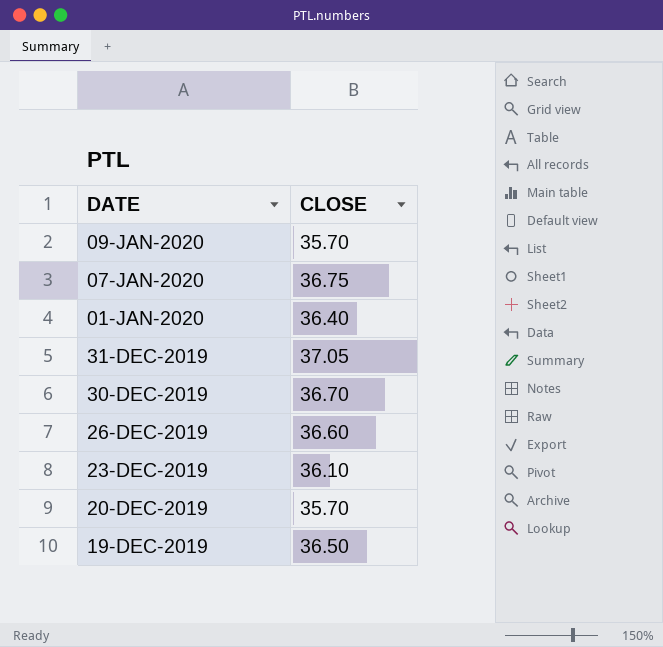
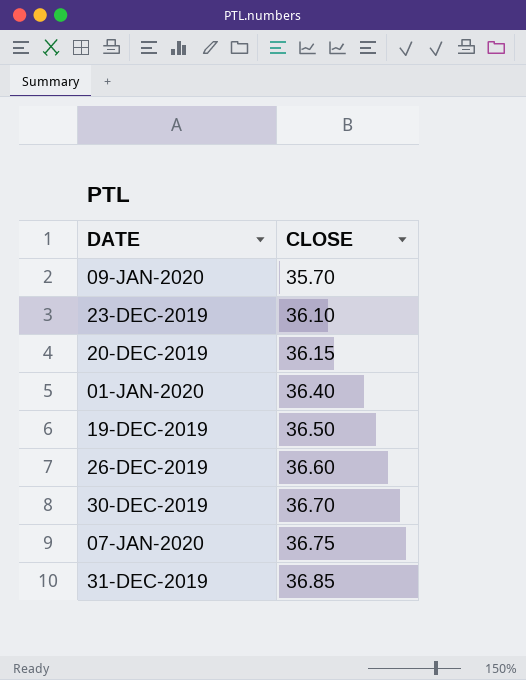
row order: DATE descending -> CLOSE ascending
20-DEC-2019 | CLOSE: 35.70 -> 36.15
31-DEC-2019 | CLOSE: 37.05 -> 36.85

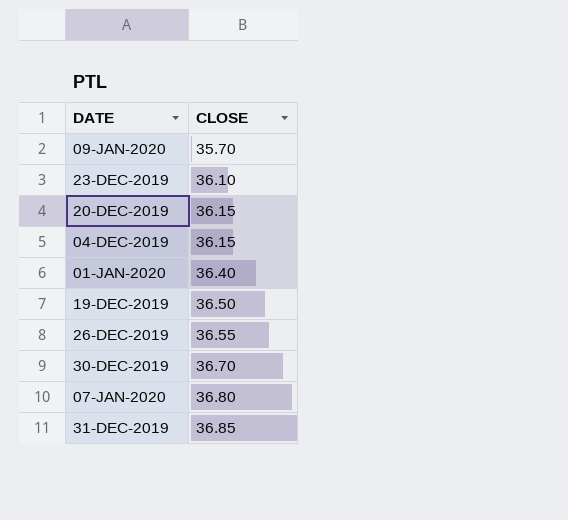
row 04-DEC-2019: none -> 36.15
26-DEC-2019 | CLOSE: 36.60 -> 36.55
07-JAN-2020 | CLOSE: 36.75 -> 36.80

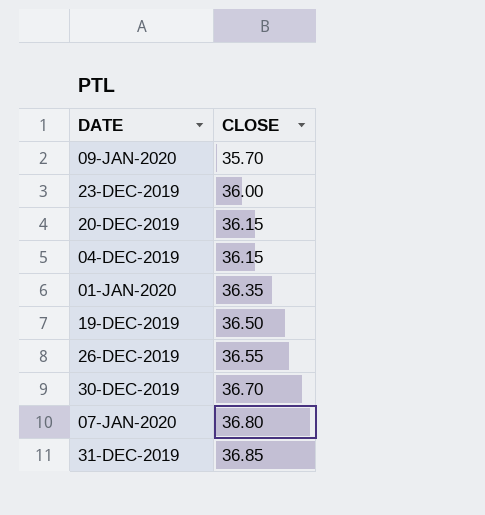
23-DEC-2019 | CLOSE: 36.10 -> 36.00
01-JAN-2020 | CLOSE: 36.40 -> 36.35

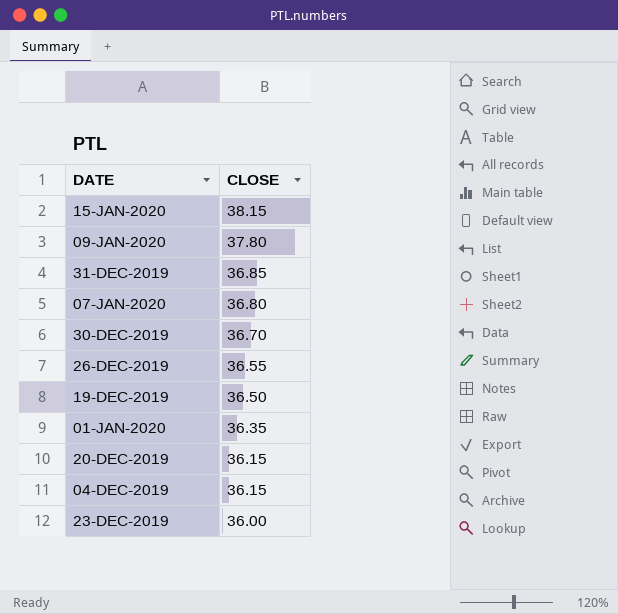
row order: CLOSE ascending -> CLOSE descending
row 15-JAN-2020: none -> 38.15
09-JAN-2020 | CLOSE: 35.70 -> 37.80

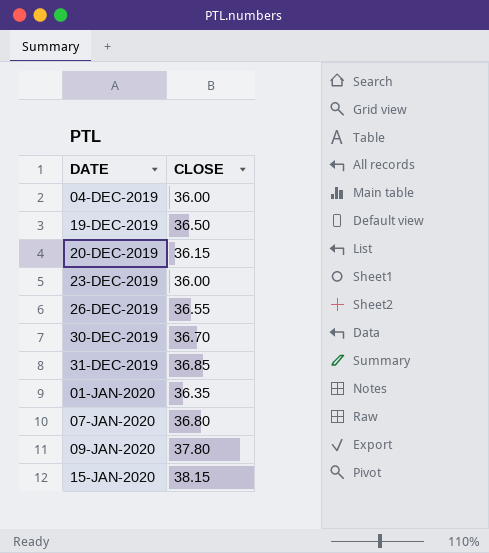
row order: CLOSE descending -> DATE ascending
04-DEC-2019 | CLOSE: 36.15 -> 36.00

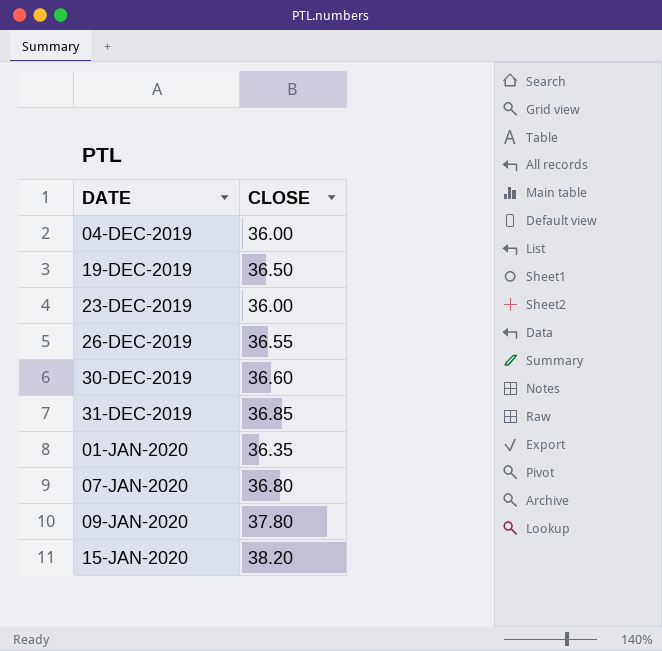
row 20-DEC-2019: 36.15 -> none
30-DEC-2019 | CLOSE: 36.70 -> 36.60
15-JAN-2020 | CLOSE: 38.15 -> 38.20

